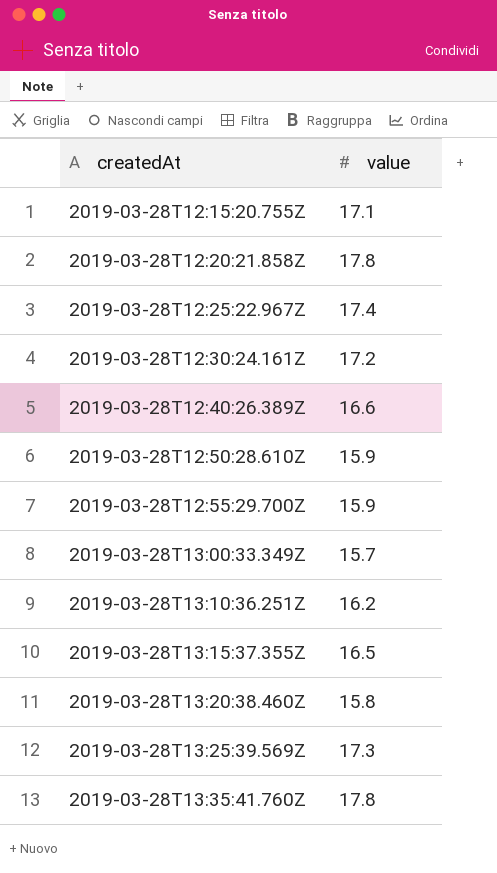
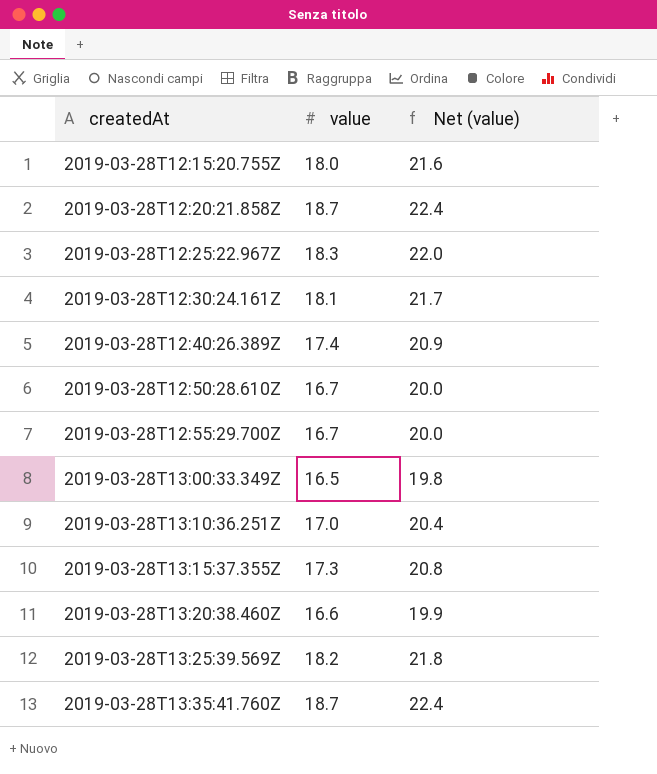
column Net (value) | formula: none -> [value] * 1.2
2019-03-28T12:15:20.755Z | value: 17.1 -> 18.0
2019-03-28T12:20:21.858Z | value: 17.8 -> 18.7
2019-03-28T12:25:22.967Z | value: 17.4 -> 18.3
2019-03-28T12:30:24.161Z | value: 17.2 -> 18.1
2019-03-28T12:40:26.389Z | value: 16.6 -> 17.4
2019-03-28T12:50:28.610Z | value: 15.9 -> 16.7
2019-03-28T12:55:29.700Z | value: 15.9 -> 16.7
2019-03-28T13:00:33.349Z | value: 15.7 -> 16.5
2019-03-28T13:10:36.251Z | value: 16.2 -> 17.0
2019-03-28T13:15:37.355Z | value: 16.5 -> 17.3
2019-03-28T13:20:38.460Z | value: 15.8 -> 16.6
2019-03-28T13:25:39.569Z | value: 17.3 -> 18.2
2019-03-28T13:35:41.760Z | value: 17.8 -> 18.7

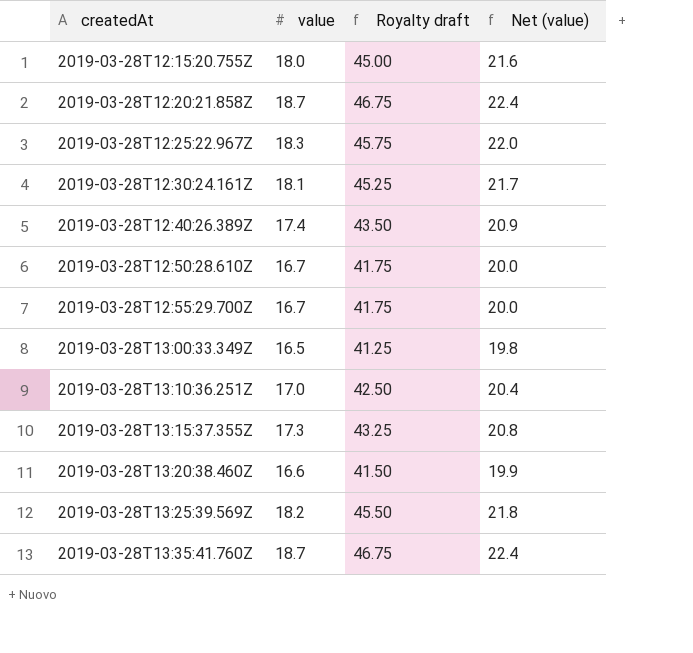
column Royalty draft | formula: none -> [value] * 2.5

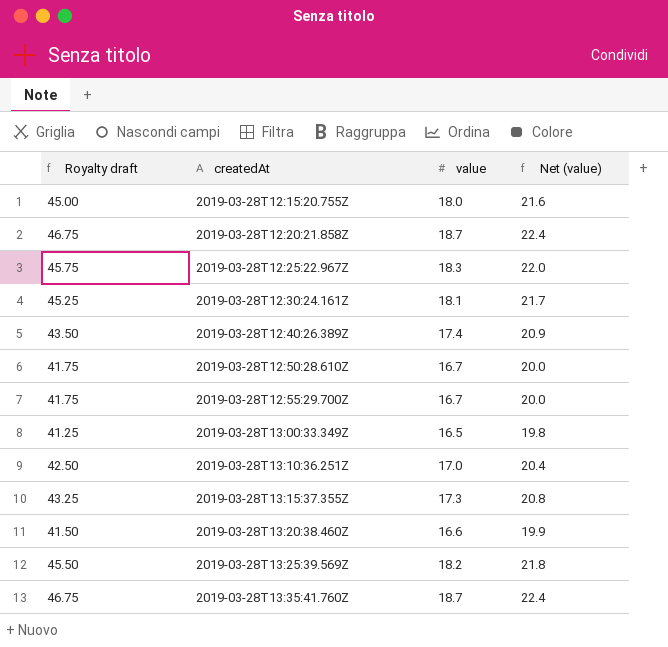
column Royalty draft | position: 3 -> 1

